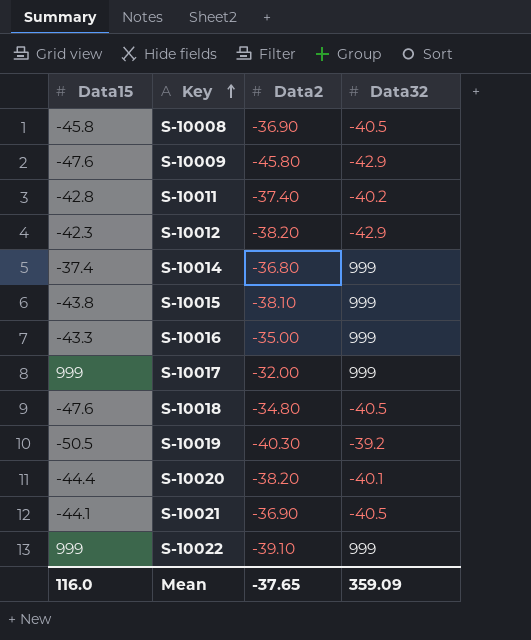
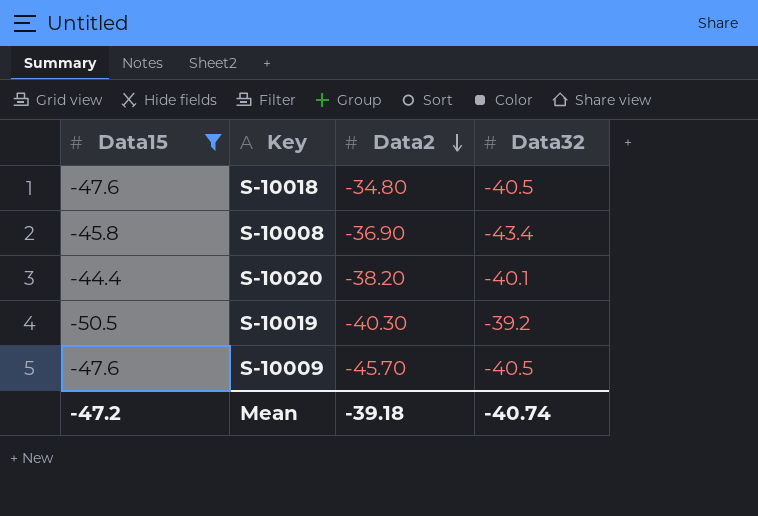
filter: none -> Data15 <= -44.4
row order: Key ascending -> Data2 descending
S-10008 | Data32: -40.5 -> -43.4
S-10009 | Data2: -45.80 -> -45.70
S-10009 | Data32: -42.9 -> -40.5
Mean | Data15: 116.0 -> -47.2
Mean | Data2: -37.65 -> -39.18
Mean | Data32: 359.09 -> -40.74

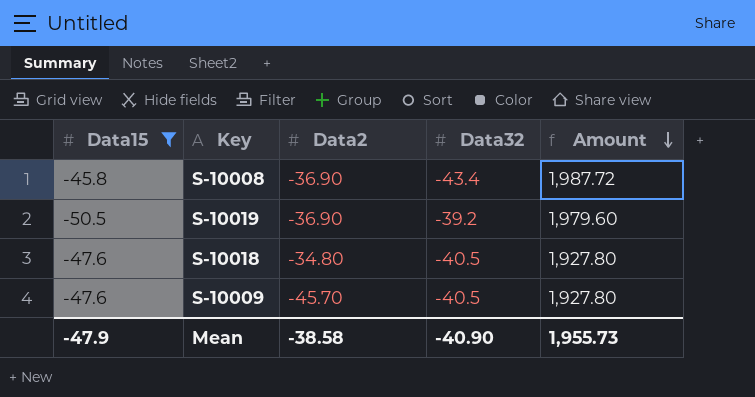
row order: Data2 descending -> Amount descending
column Amount | formula: none -> [Data15] * [Data32]
row S-10020: -44.4 | -38.20 | -40.1 -> none
S-10019 | Data2: -40.30 -> -36.90
Mean | Data15: -47.2 -> -47.9
Mean | Data2: -39.18 -> -38.58
Mean | Data32: -40.74 -> -40.90

